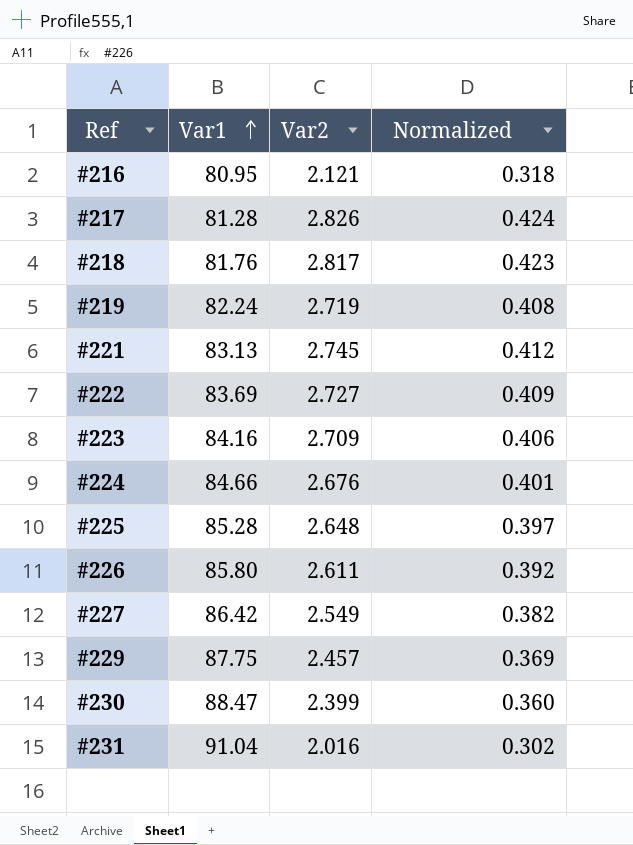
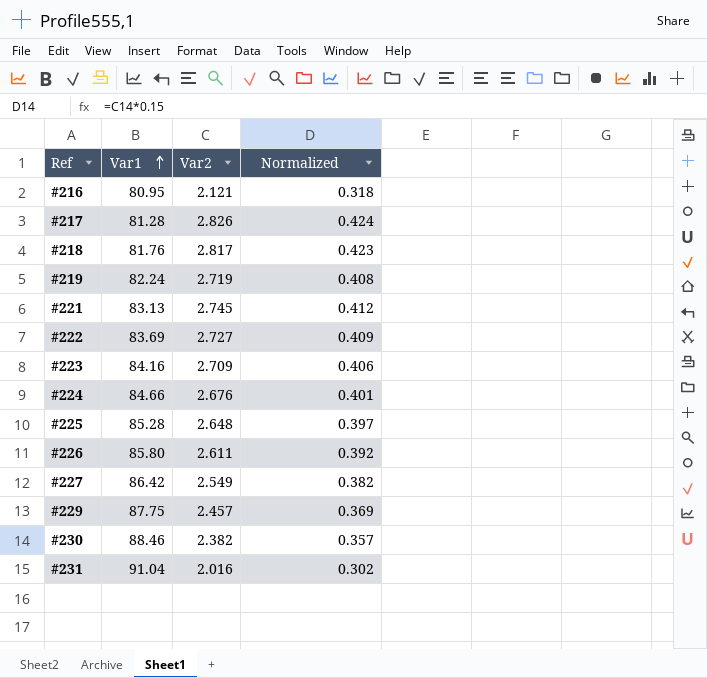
#230 | Var1: 88.47 -> 88.46
#230 | Var2: 2.399 -> 2.382
#230 | Normalized: 0.360 -> 0.357

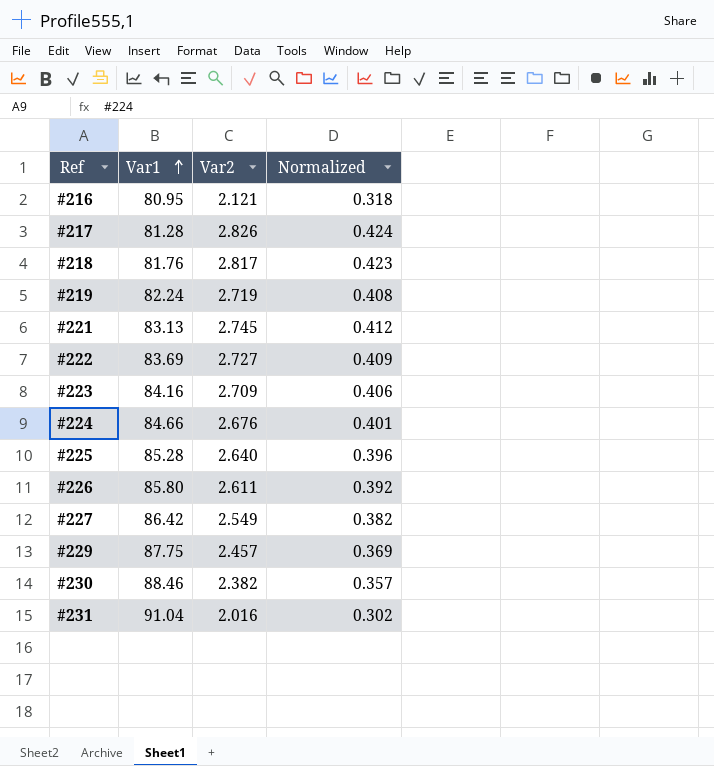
#225 | Var2: 2.648 -> 2.640
#225 | Normalized: 0.397 -> 0.396

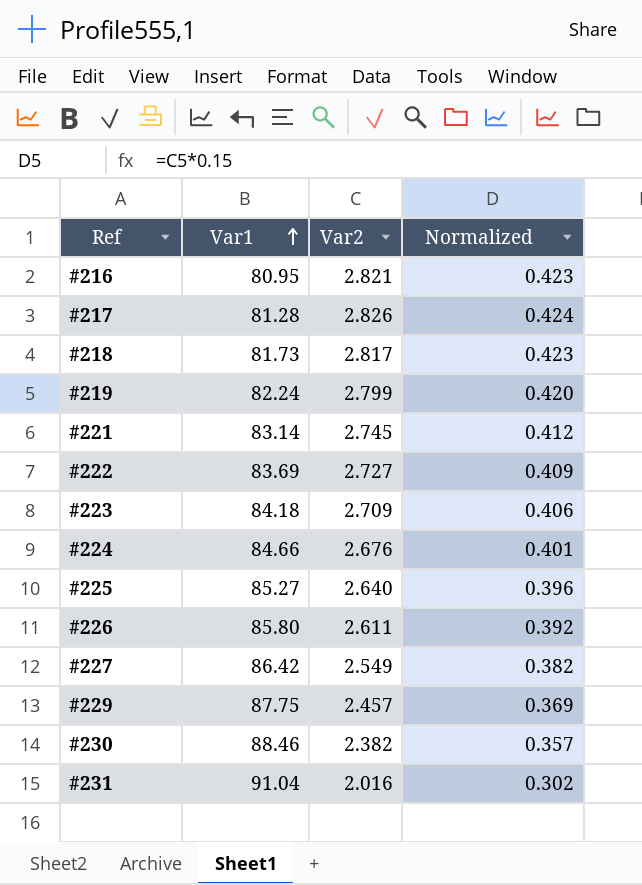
#216 | Var2: 2.121 -> 2.821
#216 | Normalized: 0.318 -> 0.423
#218 | Var1: 81.76 -> 81.73
#219 | Var2: 2.719 -> 2.799
#219 | Normalized: 0.408 -> 0.420
#221 | Var1: 83.13 -> 83.14
#223 | Var1: 84.16 -> 84.18
#225 | Var1: 85.28 -> 85.27

